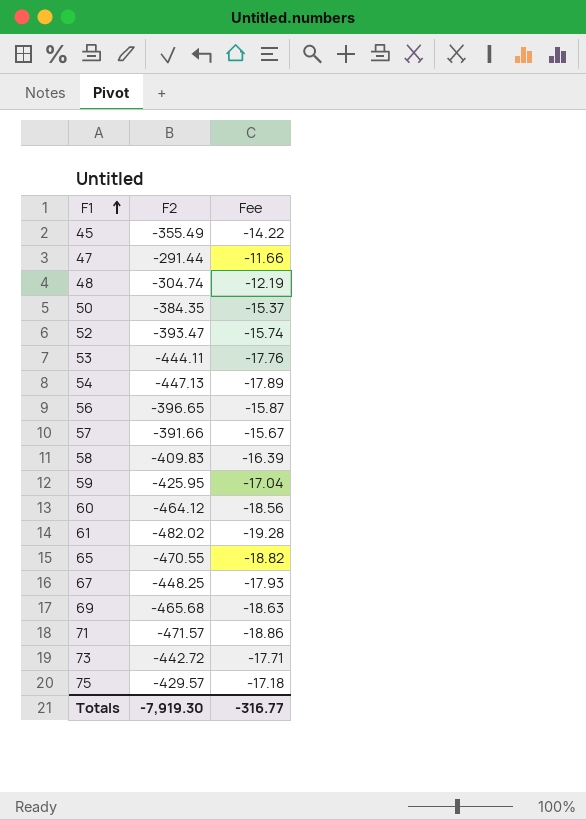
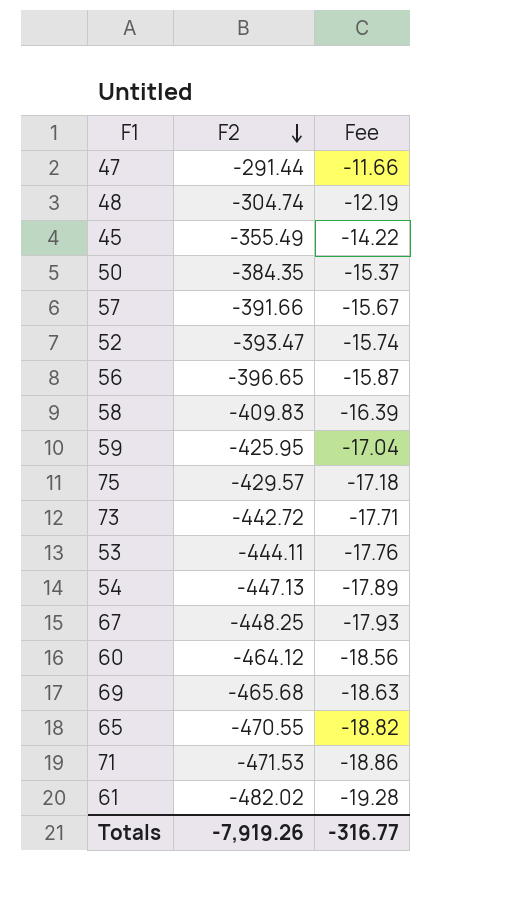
row order: F1 ascending -> F2 descending
71 | F2: -471.57 -> -471.53
Totals | F2: -7,919.30 -> -7,919.26

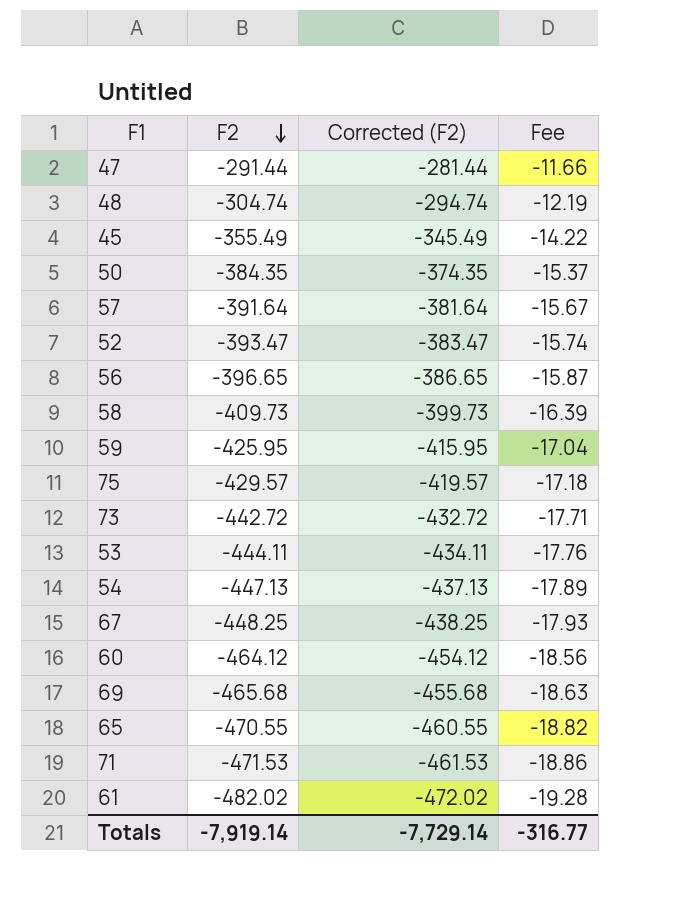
column Corrected (F2) | formula: none -> [F2] + 10
57 | F2: -391.66 -> -391.64
58 | F2: -409.83 -> -409.73
Totals | F2: -7,919.26 -> -7,919.14

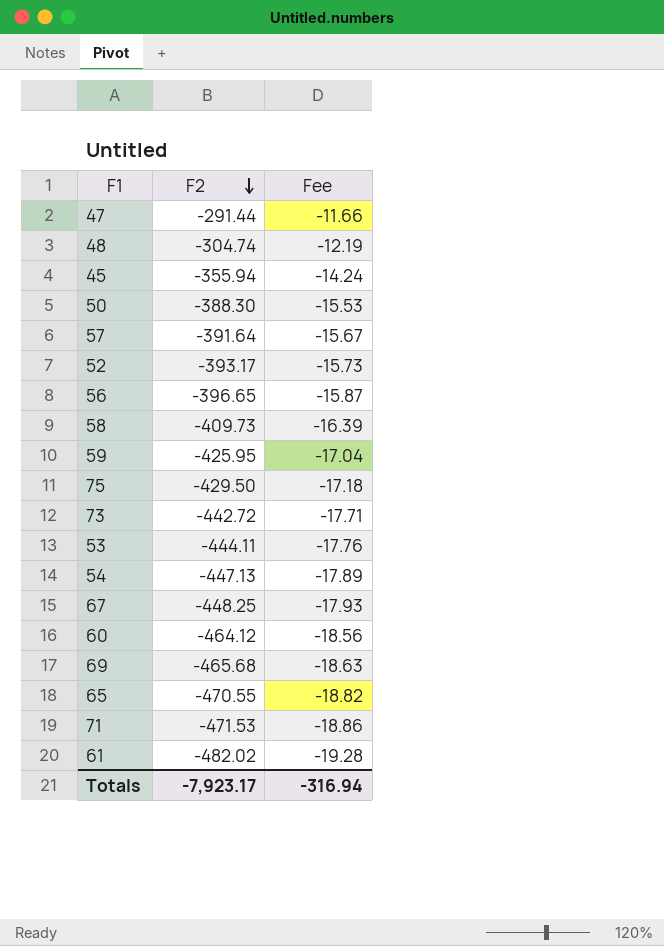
column Corrected (F2) | formula: [F2] + 10 -> none
45 | F2: -355.49 -> -355.94
45 | Fee: -14.22 -> -14.24
50 | F2: -384.35 -> -388.30
50 | Fee: -15.37 -> -15.53
52 | F2: -393.47 -> -393.17
52 | Fee: -15.74 -> -15.73
75 | F2: -429.57 -> -429.50
Totals | F2: -7,919.14 -> -7,923.17
Totals | Fee: -316.77 -> -316.94

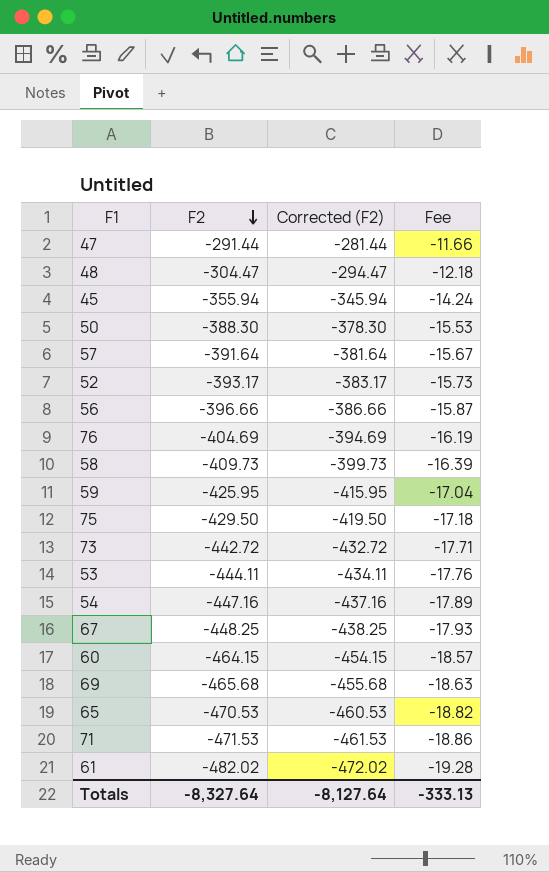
column Corrected (F2) | formula: none -> [F2] + 10
48 | F2: -304.74 -> -304.47
48 | Fee: -12.19 -> -12.18
56 | F2: -396.65 -> -396.66
row 76: none -> -404.69 | -394.69 | -16.19
54 | F2: -447.13 -> -447.16
60 | F2: -464.12 -> -464.15
60 | Fee: -18.56 -> -18.57
65 | F2: -470.55 -> -470.53
Totals | F2: -7,923.17 -> -8,327.64
Totals | Fee: -316.94 -> -333.13

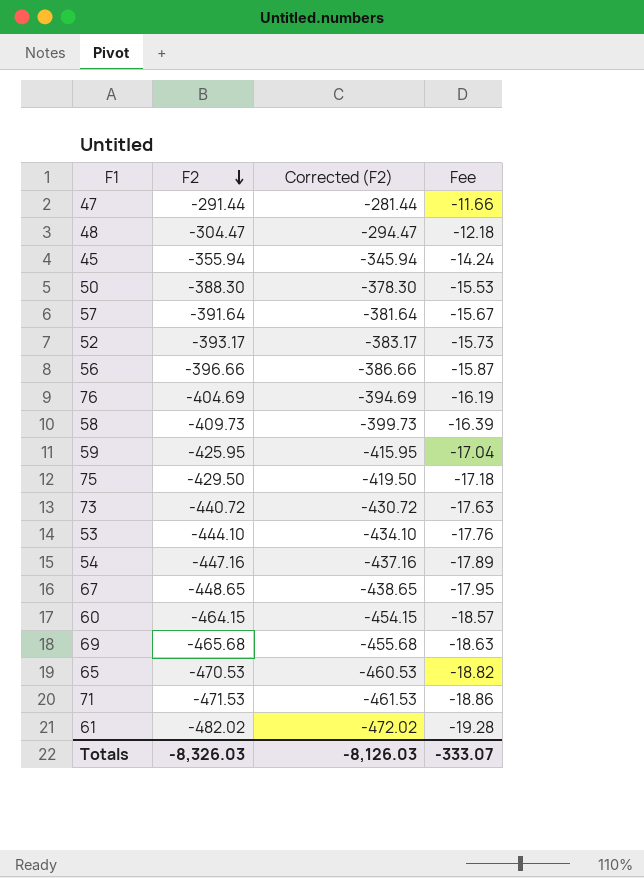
73 | F2: -442.72 -> -440.72
73 | Corrected (F2): -432.72 -> -430.72
73 | Fee: -17.71 -> -17.63
53 | F2: -444.11 -> -444.10
53 | Corrected (F2): -434.11 -> -434.10
67 | F2: -448.25 -> -448.65
67 | Corrected (F2): -438.25 -> -438.65
67 | Fee: -17.93 -> -17.95
Totals | F2: -8,327.64 -> -8,326.03
Totals | Corrected (F2): -8,127.64 -> -8,126.03
Totals | Fee: -333.13 -> -333.07

